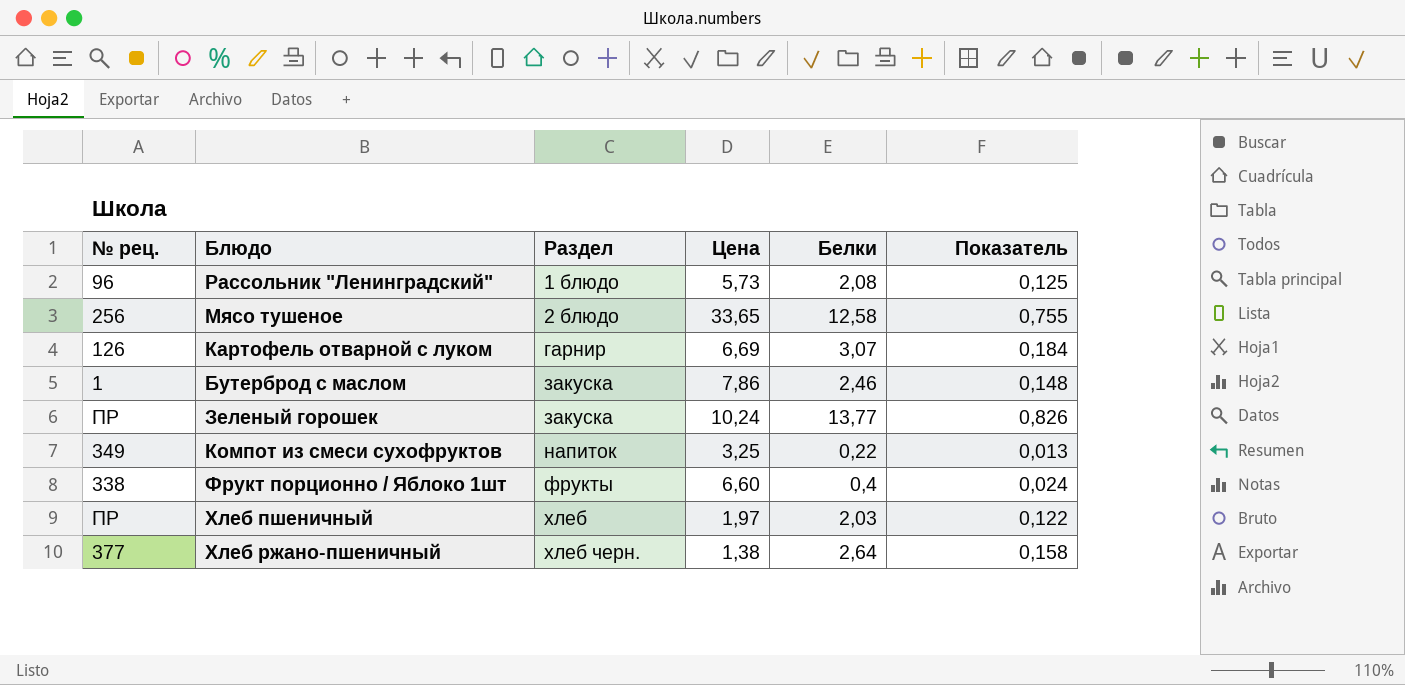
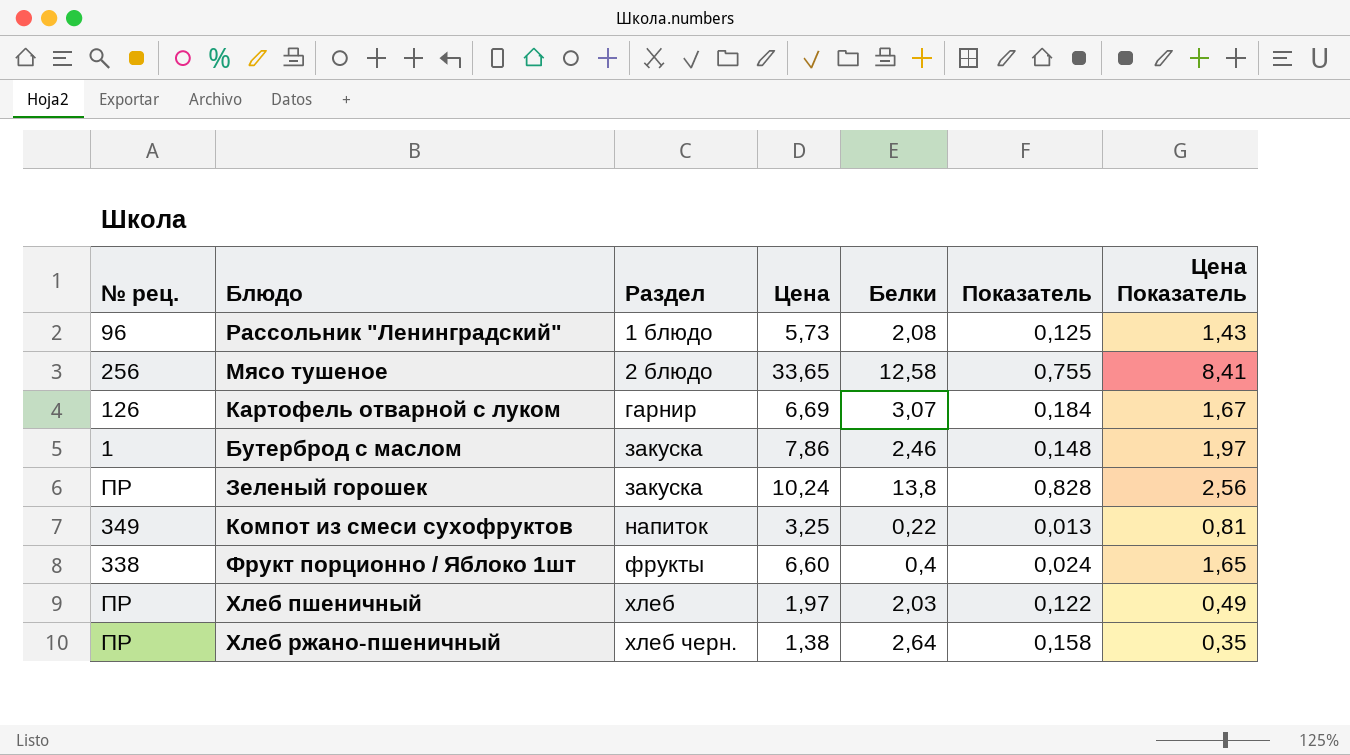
column Цена Показатель | formula: none -> [Цена] * 0,25
Зеленый горошек | Белки: 13,77 -> 13,8
Зеленый горошек | Показатель: 0,826 -> 0,828
Хлеб ржано-пшеничный | № рец.: 377 -> ПР

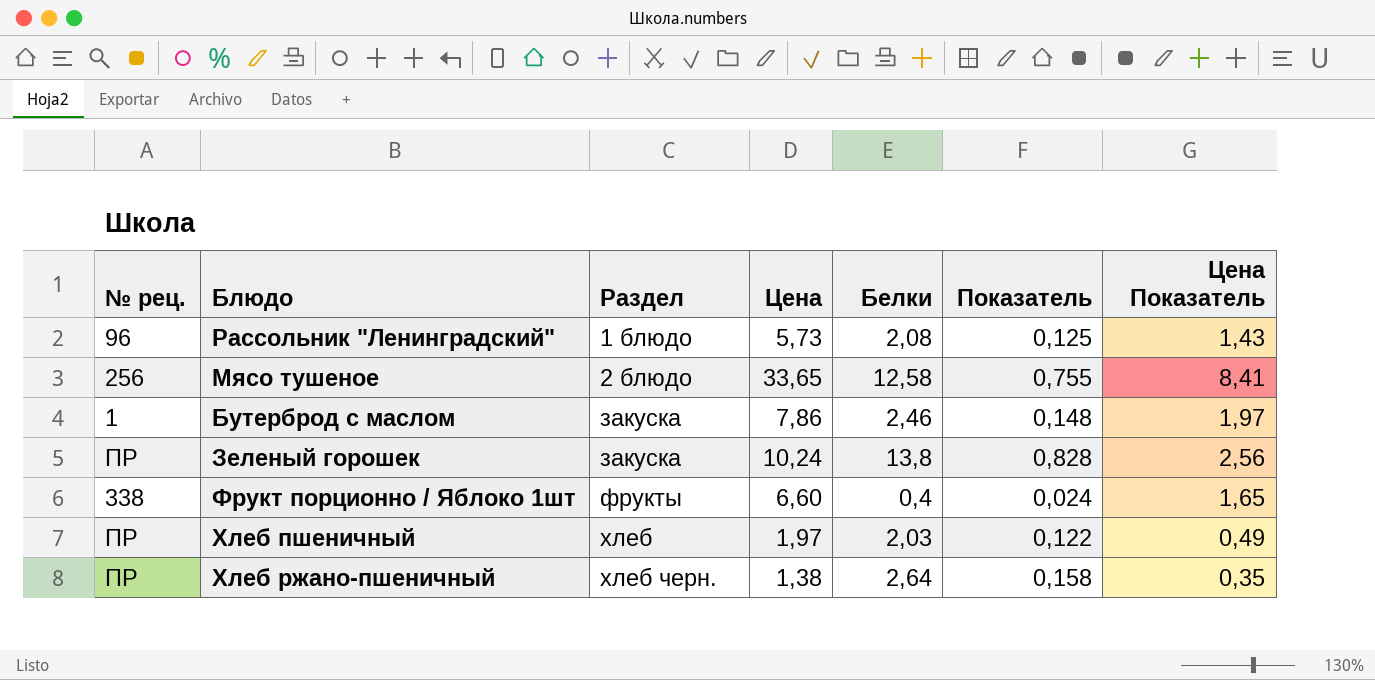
row Картофель отварной с луком: 126 | гарнир | 6,69 | 3,07 | 0,184 | 1,67 -> none
row Компот из смеси сухофруктов: 349 | напиток | 3,25 | 0,22 | 0,013 | 0,81 -> none

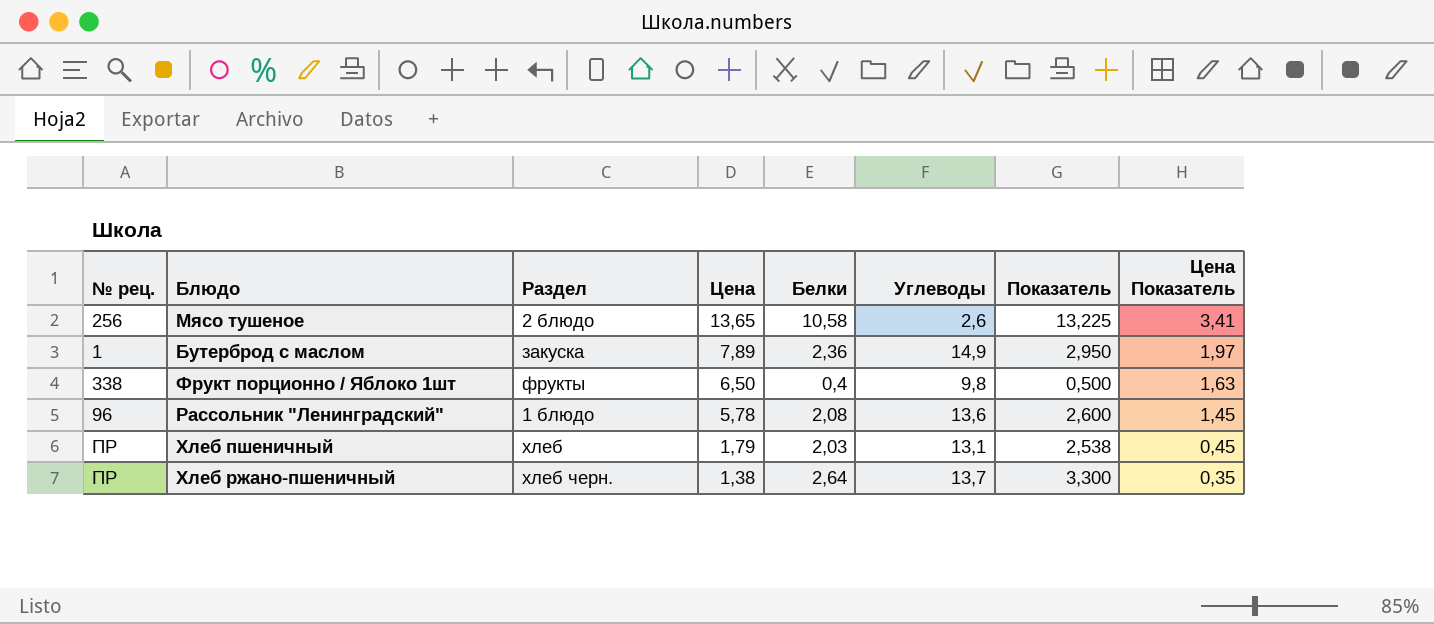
row order: Раздел ascending -> Цена descending
column Углеводы | position: none -> 6
column Показатель | formula: [Белки] * 0,06 -> [Белки] * 1,25
row Зеленый горошек: ПР | закуска | 10,24 | 13,8 | 0,828 | 2,56 -> none
Мясо тушеное | Цена: 33,65 -> 13,65
Мясо тушеное | Белки: 12,58 -> 10,58
Мясо тушеное | Цена Показатель: 8,41 -> 3,41
Бутерброд с маслом | Цена: 7,86 -> 7,89
Бутерброд с маслом | Белки: 2,46 -> 2,36
Фрукт порционно / Яблоко 1шт | Цена: 6,60 -> 6,50
Фрукт порционно / Яблоко 1шт | Цена Показатель: 1,65 -> 1,63
Рассольник "Ленинградский" | Цена: 5,73 -> 5,78
Рассольник "Ленинградский" | Цена Показатель: 1,43 -> 1,45
Хлеб пшеничный | Цена: 1,97 -> 1,79
Хлеб пшеничный | Цена Показатель: 0,49 -> 0,45

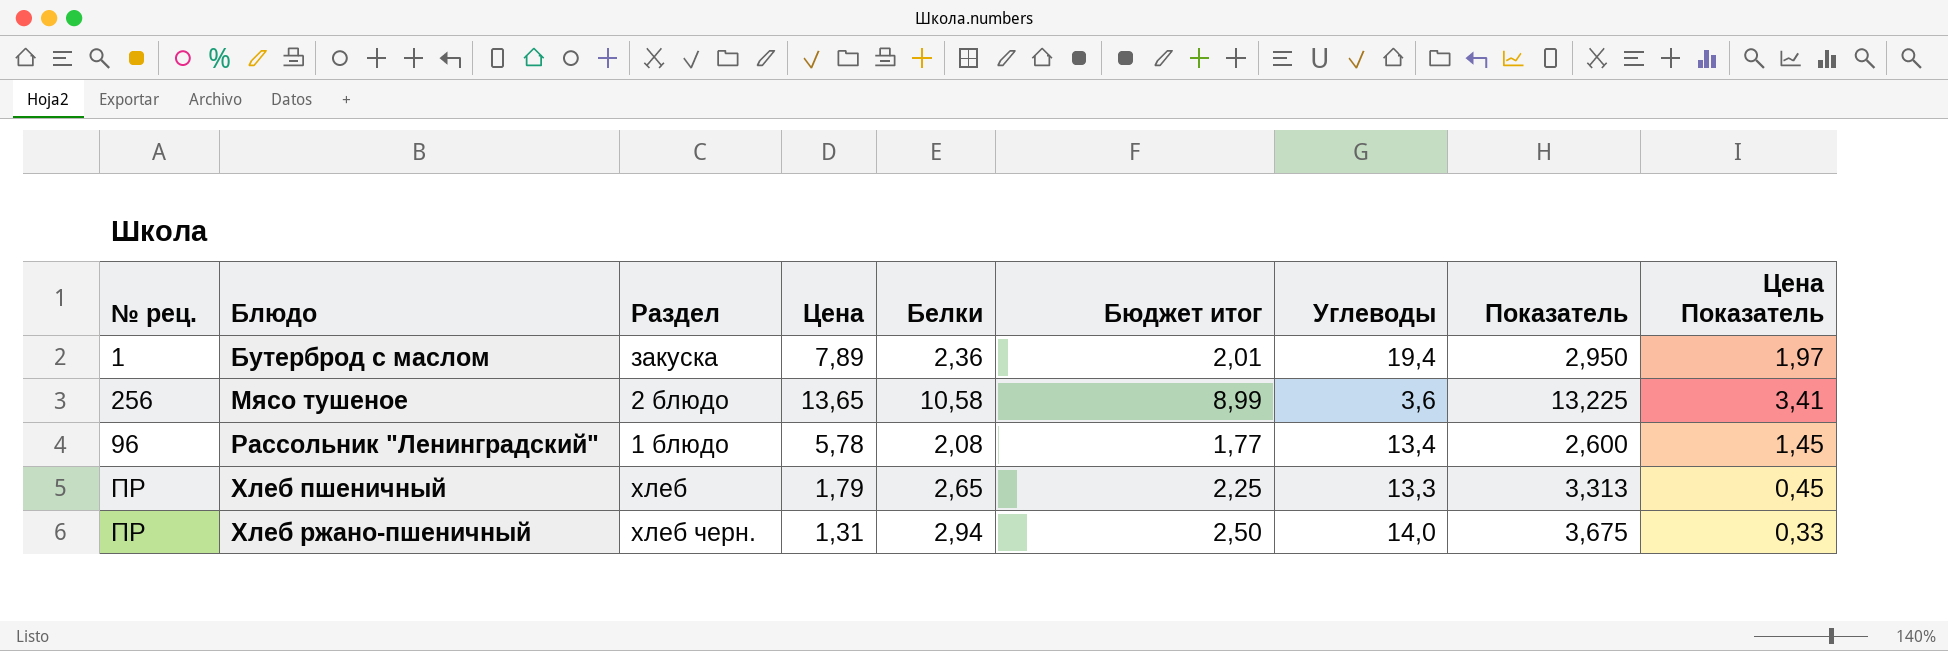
row order: Цена descending -> Блюдо ascending
column Бюджет итог | formula: none -> [Белки] * 0,85
row Фрукт порционно / Яблоко 1шт: 338 | фрукты | 6,50 | 0,4 | 9,8 | 0,500 | 1,63 -> none
Бутерброд с маслом | Углеводы: 14,9 -> 19,4
Мясо тушеное | Углеводы: 2,6 -> 3,6
Рассольник "Ленинградский" | Углеводы: 13,6 -> 13,4
Хлеб пшеничный | Белки: 2,03 -> 2,65
Хлеб пшеничный | Углеводы: 13,1 -> 13,3
Хлеб пшеничный | Показатель: 2,538 -> 3,313
Хлеб ржано-пшеничный | Цена: 1,38 -> 1,31
Хлеб ржано-пшеничный | Белки: 2,64 -> 2,94
Хлеб ржано-пшеничный | Углеводы: 13,7 -> 14,0
Хлеб ржано-пшеничный | Показатель: 3,300 -> 3,675
Хлеб ржано-пшеничный | Цена Показатель: 0,35 -> 0,33

